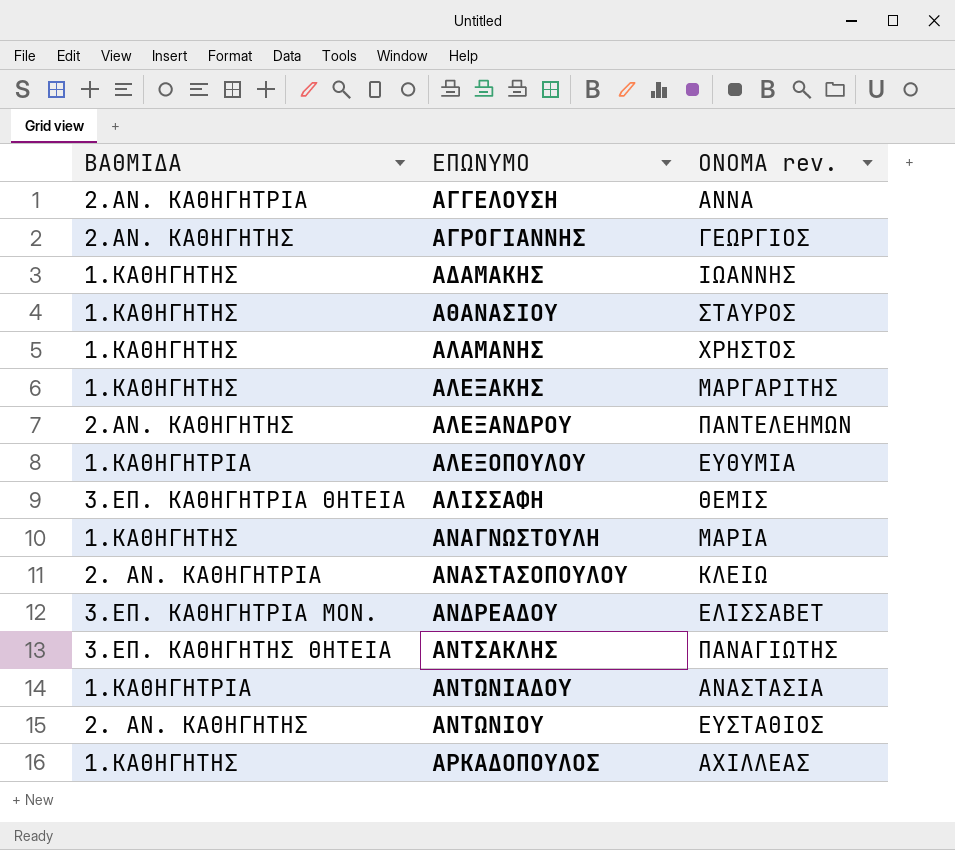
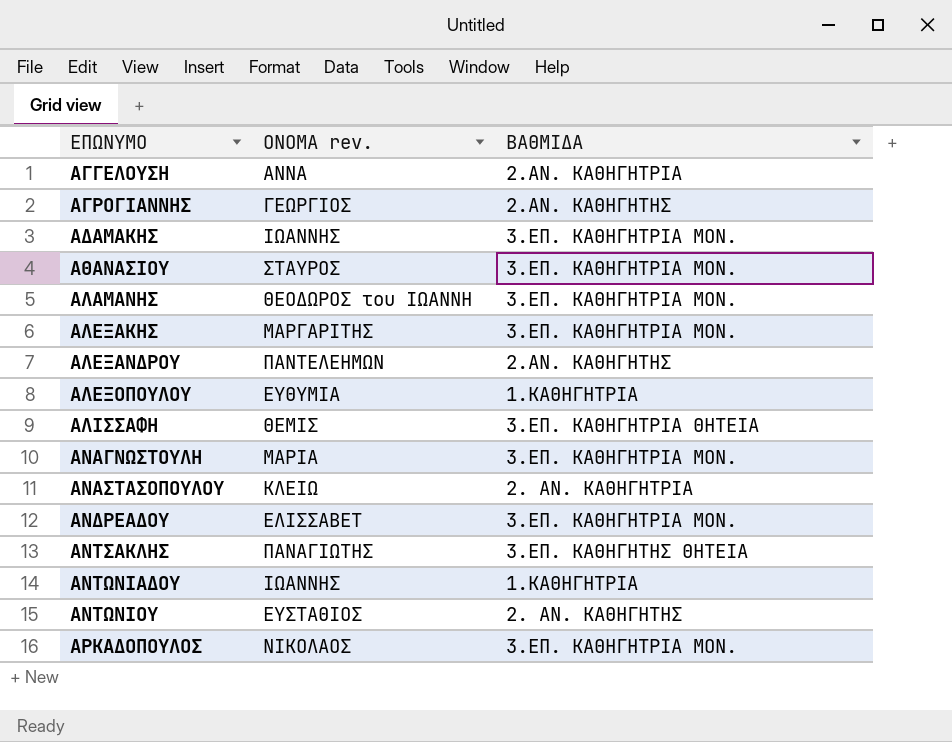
column ΒΑΘΜΙΔΑ | position: 1 -> 3
ΑΔΑΜΑΚΗΣ | ΒΑΘΜΙΔΑ: 1.ΚΑΘΗΓΗΤΗΣ -> 3.ΕΠ. ΚΑΘΗΓΗΤΡΙΑ ΜΟΝ.
ΑΘΑΝΑΣΙΟΥ | ΒΑΘΜΙΔΑ: 1.ΚΑΘΗΓΗΤΗΣ -> 3.ΕΠ. ΚΑΘΗΓΗΤΡΙΑ ΜΟΝ.
ΑΛΑΜΑΝΗΣ | ΟΝΟΜΑ rev.: ΧΡΗΣΤΟΣ -> ΘΕΟΔΩΡΟΣ του ΙΩΑΝΝΗ
ΑΛΑΜΑΝΗΣ | ΒΑΘΜΙΔΑ: 1.ΚΑΘΗΓΗΤΗΣ -> 3.ΕΠ. ΚΑΘΗΓΗΤΡΙΑ ΜΟΝ.
ΑΛΕΞΑΚΗΣ | ΒΑΘΜΙΔΑ: 1.ΚΑΘΗΓΗΤΗΣ -> 3.ΕΠ. ΚΑΘΗΓΗΤΡΙΑ ΜΟΝ.
ΑΝΑΓΝΩΣΤΟΥΛΗ | ΒΑΘΜΙΔΑ: 1.ΚΑΘΗΓΗΤΗΣ -> 3.ΕΠ. ΚΑΘΗΓΗΤΡΙΑ ΜΟΝ.
ΑΝΤΩΝΙΑΔΟΥ | ΟΝΟΜΑ rev.: ΑΝΑΣΤΑΣΙΑ -> ΙΩΑΝΝΗΣ
ΑΡΚΑΔΟΠΟΥΛΟΣ | ΟΝΟΜΑ rev.: ΑΧΙΛΛΕΑΣ -> ΝΙΚΟΛΑΟΣ
ΑΡΚΑΔΟΠΟΥΛΟΣ | ΒΑΘΜΙΔΑ: 1.ΚΑΘΗΓΗΤΗΣ -> 3.ΕΠ. ΚΑΘΗΓΗΤΡΙΑ ΜΟΝ.

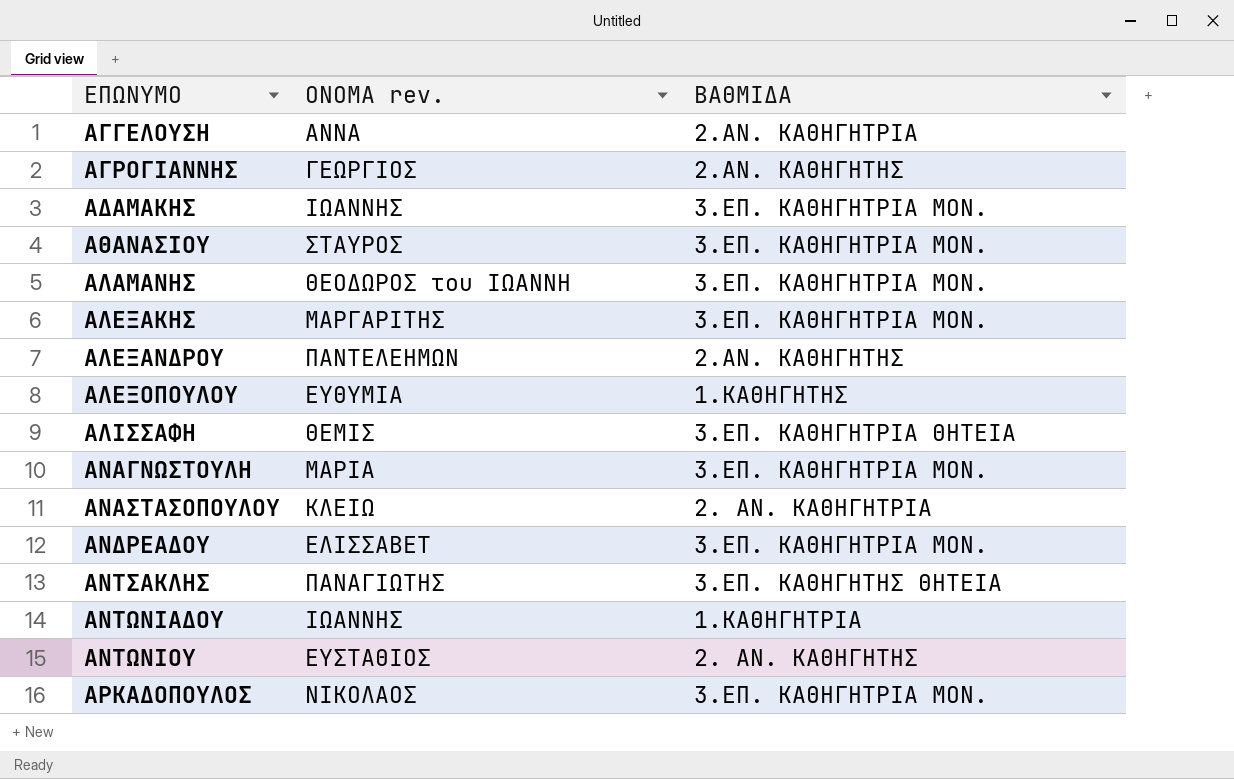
ΑΛΕΞΟΠΟΥΛΟΥ | ΒΑΘΜΙΔΑ: 1.ΚΑΘΗΓΗΤΡΙΑ -> 1.ΚΑΘΗΓΗΤΗΣ

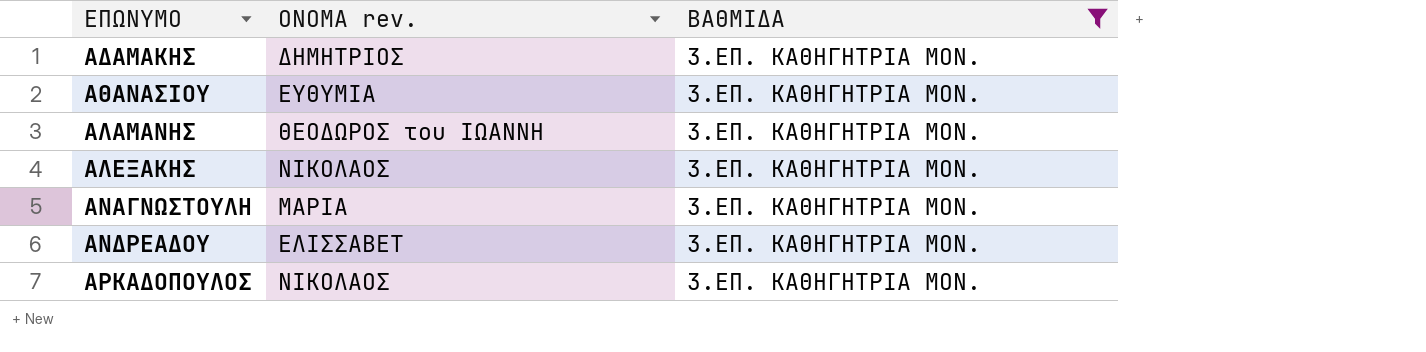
filter: none -> ΒΑΘΜΙΔΑ = 3.ΕΠ. ΚΑΘΗΓΗΤΡΙΑ ΜΟΝ.
ΑΔΑΜΑΚΗΣ | ΟΝΟΜΑ rev.: ΙΩΑΝΝΗΣ -> ΔΗΜΗΤΡΙΟΣ
ΑΘΑΝΑΣΙΟΥ | ΟΝΟΜΑ rev.: ΣΤΑΥΡΟΣ -> ΕΥΘΥΜΙΑ
ΑΛΕΞΑΚΗΣ | ΟΝΟΜΑ rev.: ΜΑΡΓΑΡΙΤΗΣ -> ΝΙΚΟΛΑΟΣ

